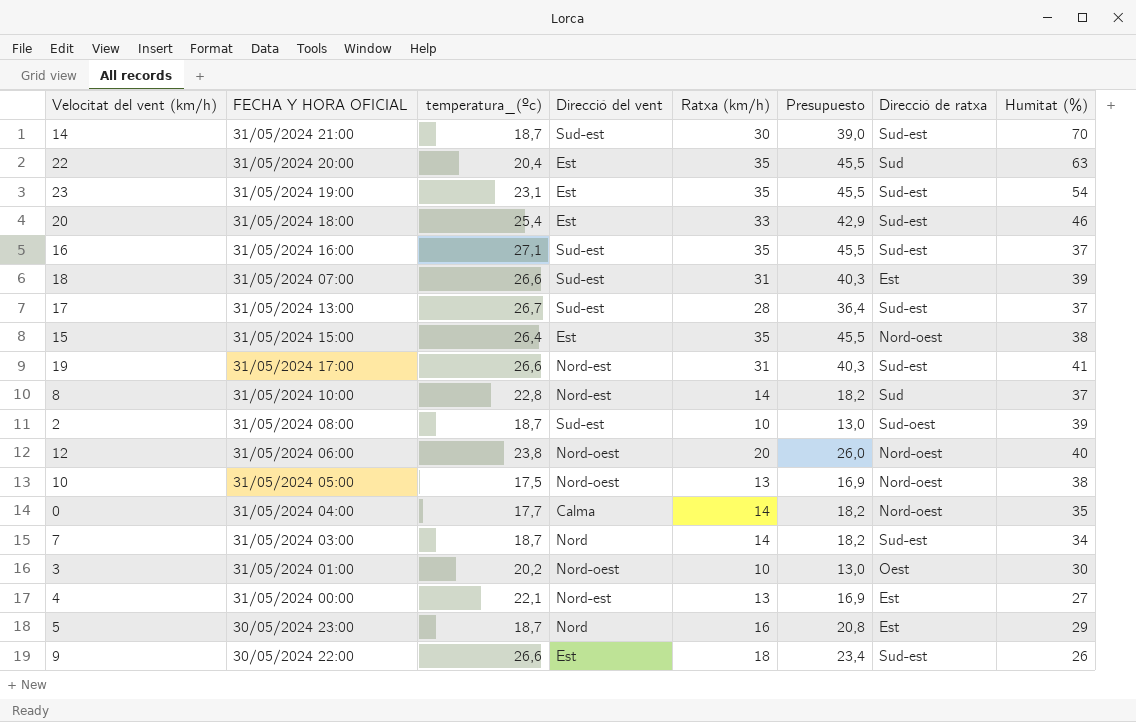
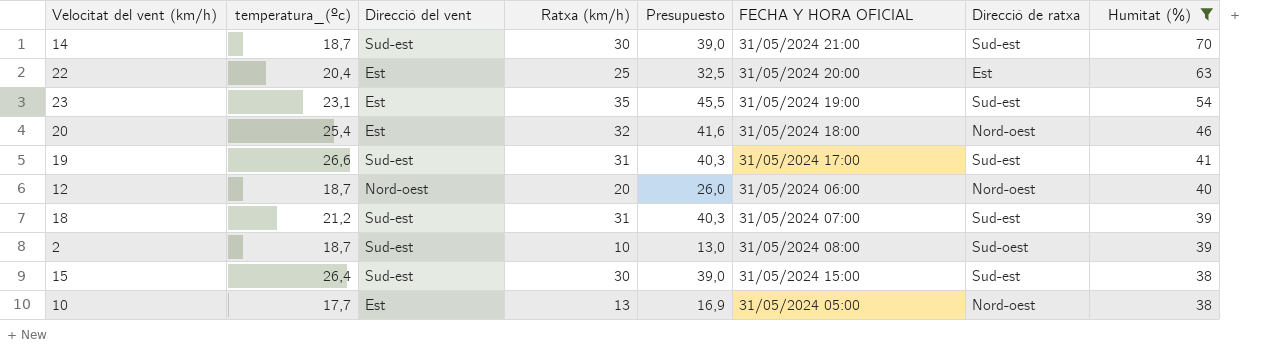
filter: none -> Humitat (%) >= 38
row order: none -> Humitat (%) descending
column FECHA Y HORA OFICIAL | position: 2 -> 6
22 | Ratxa (km/h): 35 -> 25
22 | Presupuesto: 45,5 -> 32,5
22 | Direcció de ratxa: Sud -> Est
20 | Ratxa (km/h): 33 -> 32
20 | Presupuesto: 42,9 -> 41,6
20 | Direcció de ratxa: Sud-est -> Nord-oest
19 | Direcció del vent: Nord-est -> Sud-est
12 | temperatura_(ºc): 23,8 -> 18,7
18 | temperatura_(ºc): 26,6 -> 21,2
18 | Direcció de ratxa: Est -> Sud-est
15 | Direcció del vent: Est -> Sud-est
15 | Ratxa (km/h): 35 -> 30
15 | Presupuesto: 45,5 -> 39,0
15 | Direcció de ratxa: Nord-oest -> Sud-est
10 | temperatura_(ºc): 17,5 -> 17,7
10 | Direcció del vent: Nord-oest -> Est

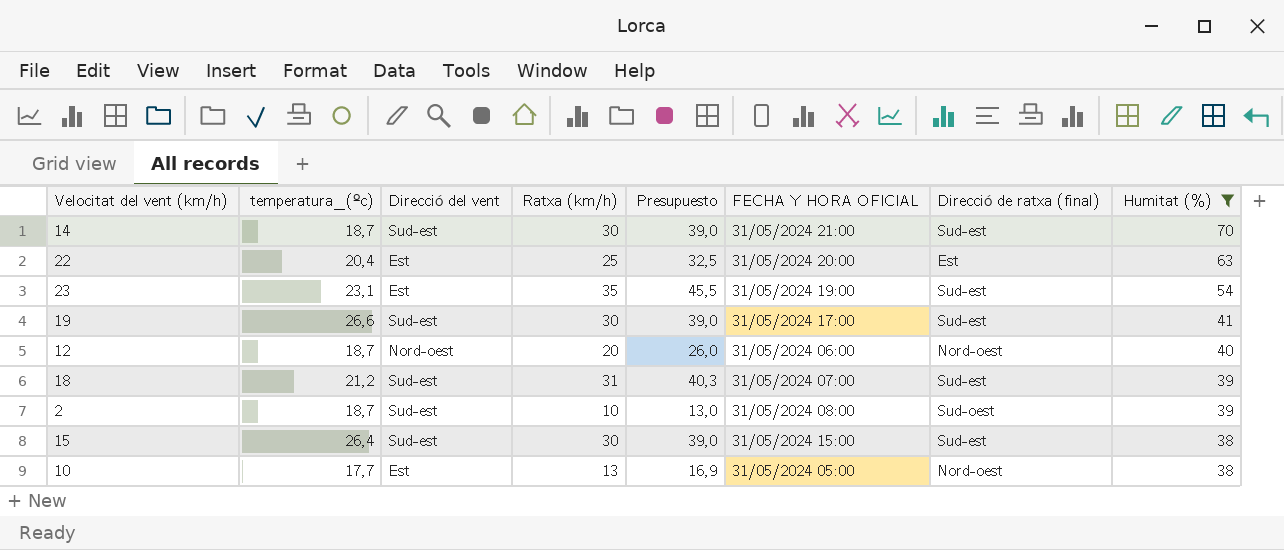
column name: Direcció de ratxa -> Direcció de ratxa (final)
row 20: 25,4 | Est | 32 | 41,6 | 31/05/2024 18:00 | Nord-oest | 46 -> none
19 | Ratxa (km/h): 31 -> 30
19 | Presupuesto: 40,3 -> 39,0

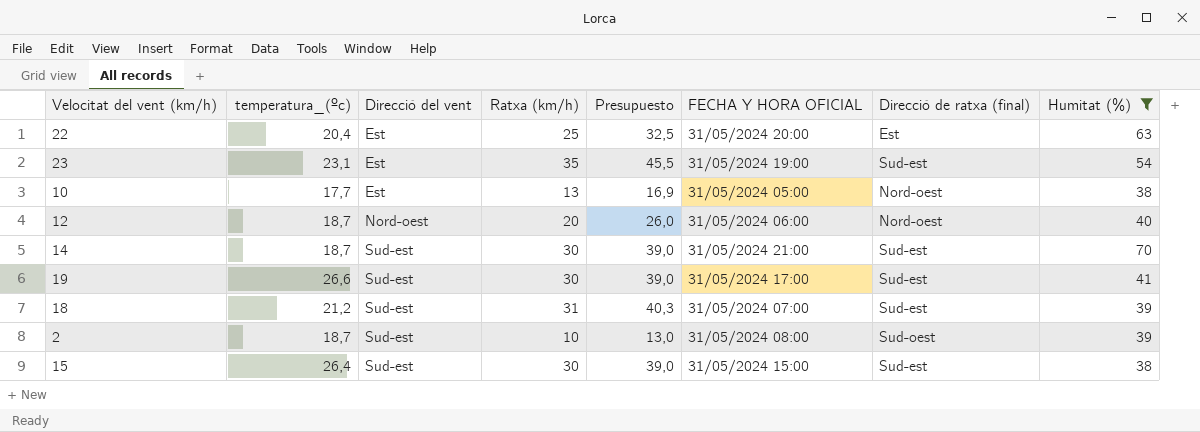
row order: Humitat (%) descending -> Direcció del vent ascending

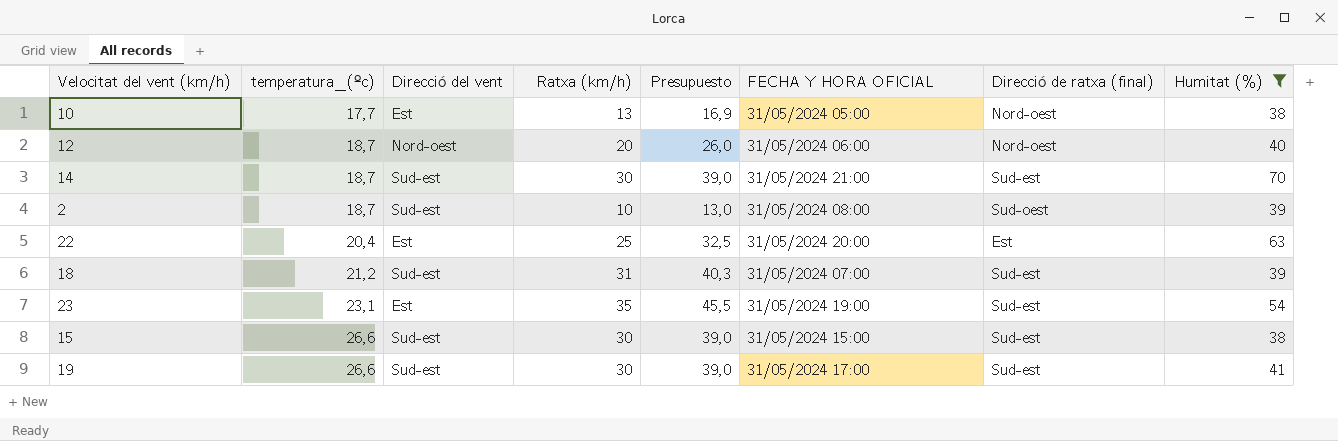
row order: Direcció del vent ascending -> temperatura_(ºc) ascending
15 | temperatura_(ºc): 26,4 -> 26,6

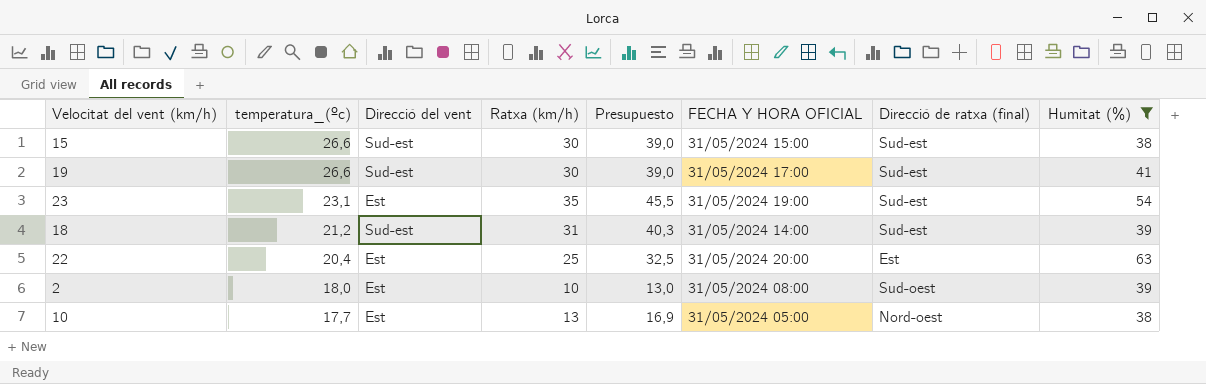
row order: temperatura_(ºc) ascending -> temperatura_(ºc) descending
row 12: 18,7 | Nord-oest | 20 | 26,0 | 31/05/2024 06:00 | Nord-oest | 40 -> none
row 14: 18,7 | Sud-est | 30 | 39,0 | 31/05/2024 21:00 | Sud-est | 70 -> none
18 | FECHA Y HORA OFICIAL: 31/05/2024 07:00 -> 31/05/2024 14:00
2 | temperatura_(ºc): 18,7 -> 18,0
2 | Direcció del vent: Sud-est -> Est

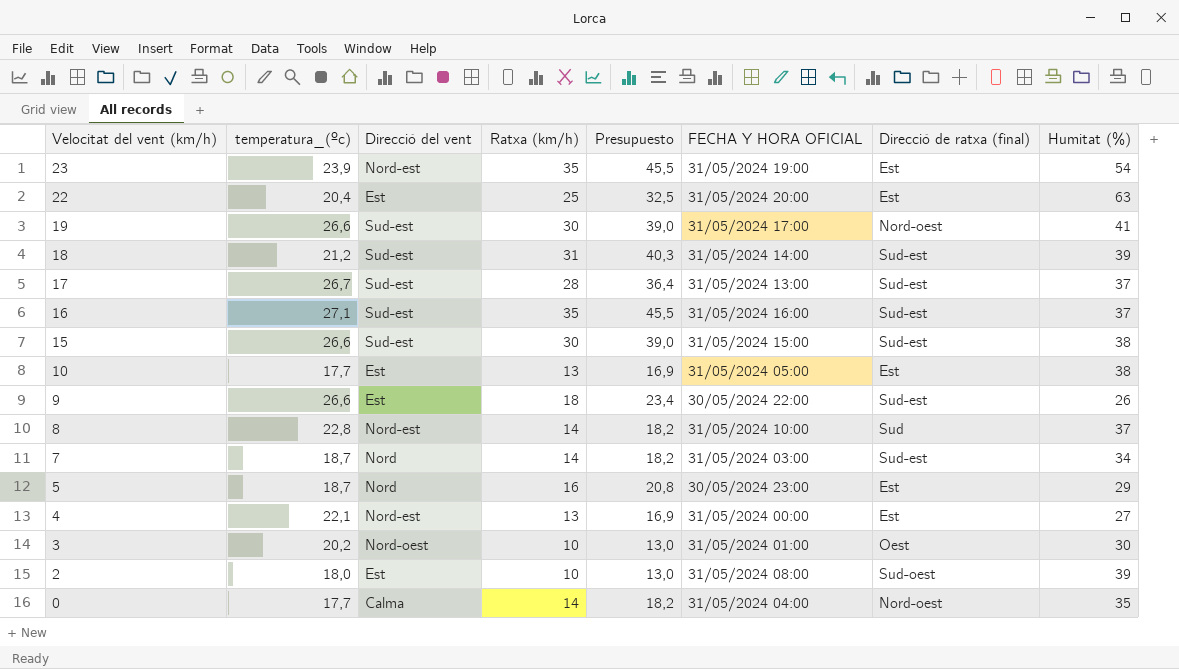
filter: Humitat (%) >= 38 -> none
row order: temperatura_(ºc) descending -> Velocitat del vent (km/h) descending
23 | temperatura_(ºc): 23,1 -> 23,9
23 | Direcció del vent: Est -> Nord-est
23 | Direcció de ratxa (final): Sud-est -> Est
19 | Direcció de ratxa (final): Sud-est -> Nord-oest
10 | Direcció de ratxa (final): Nord-oest -> Est

